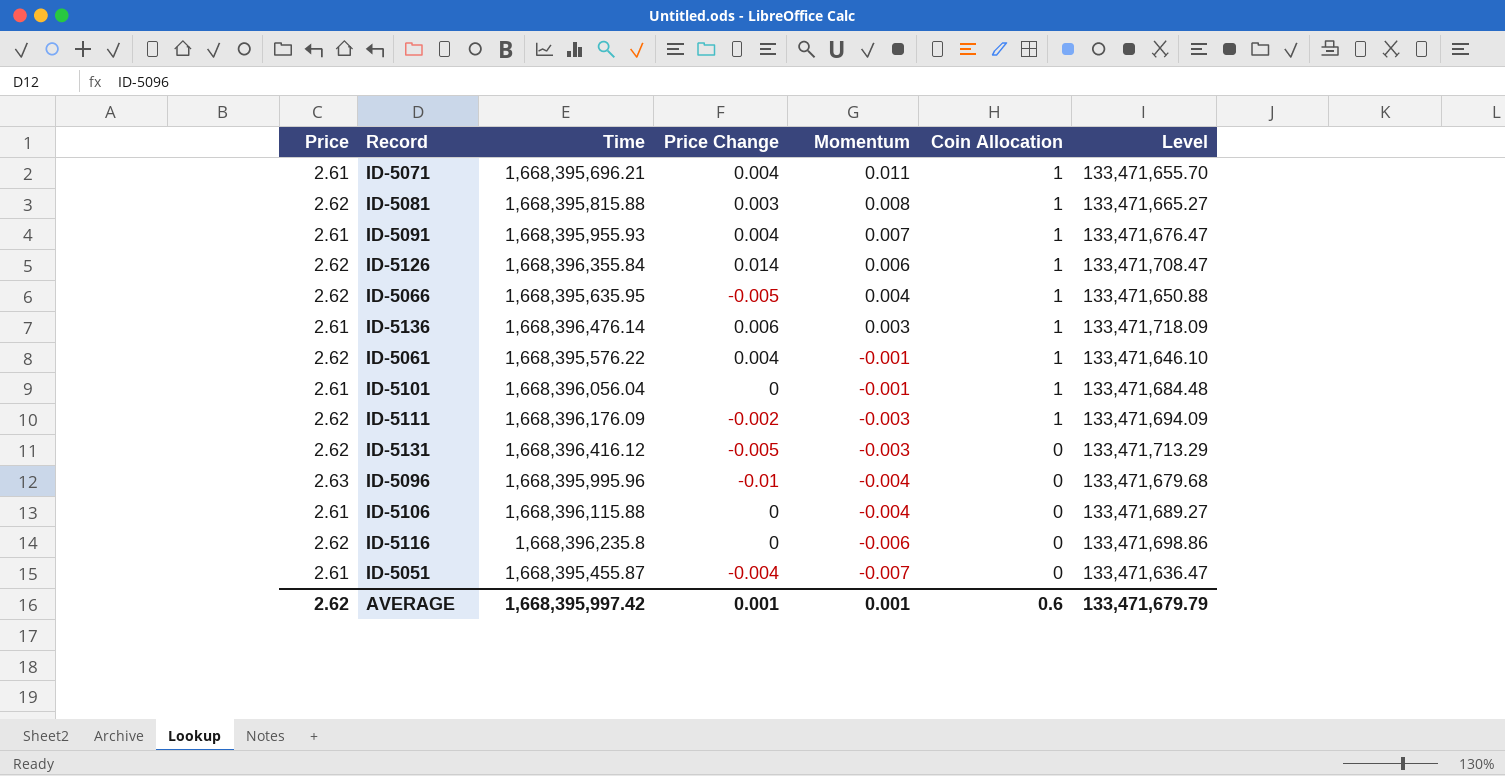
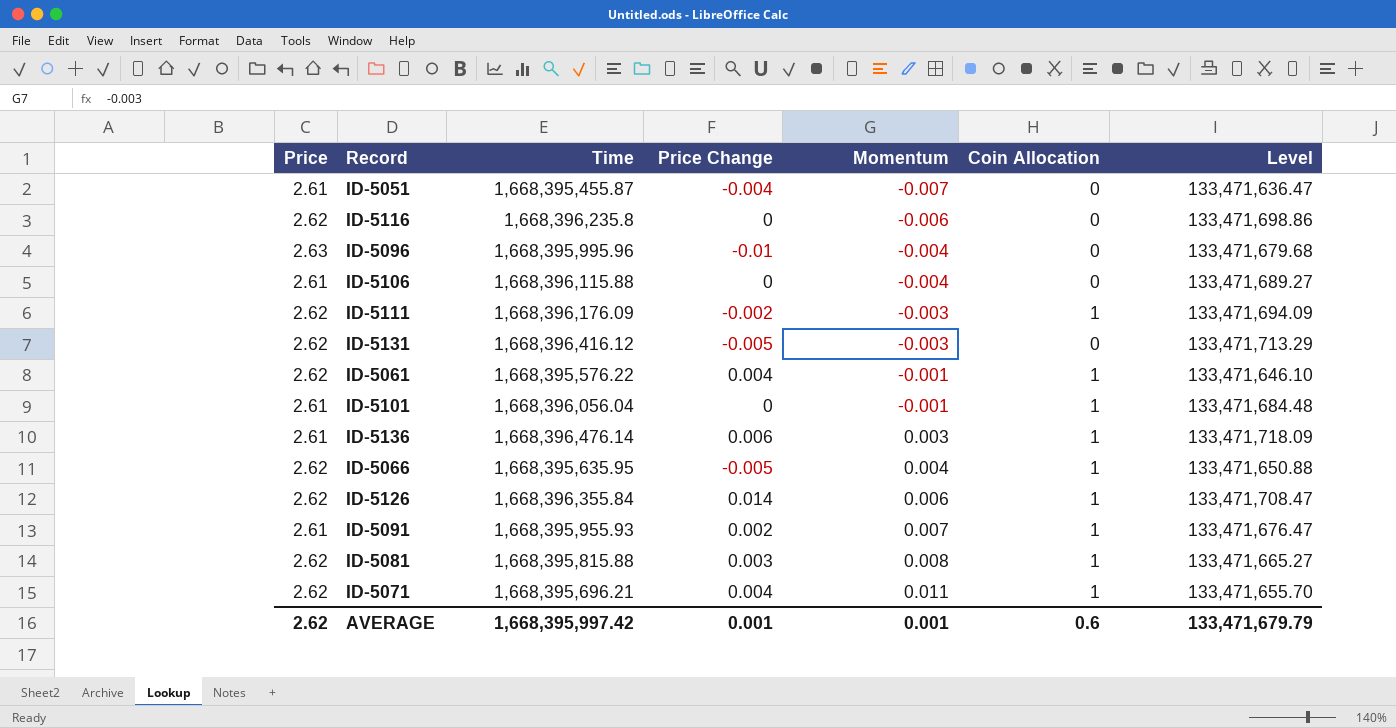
row order: Momentum descending -> Momentum ascending
ID-5091 | Price Change: 0.004 -> 0.002
ID-5071 | Price: 2.61 -> 2.62

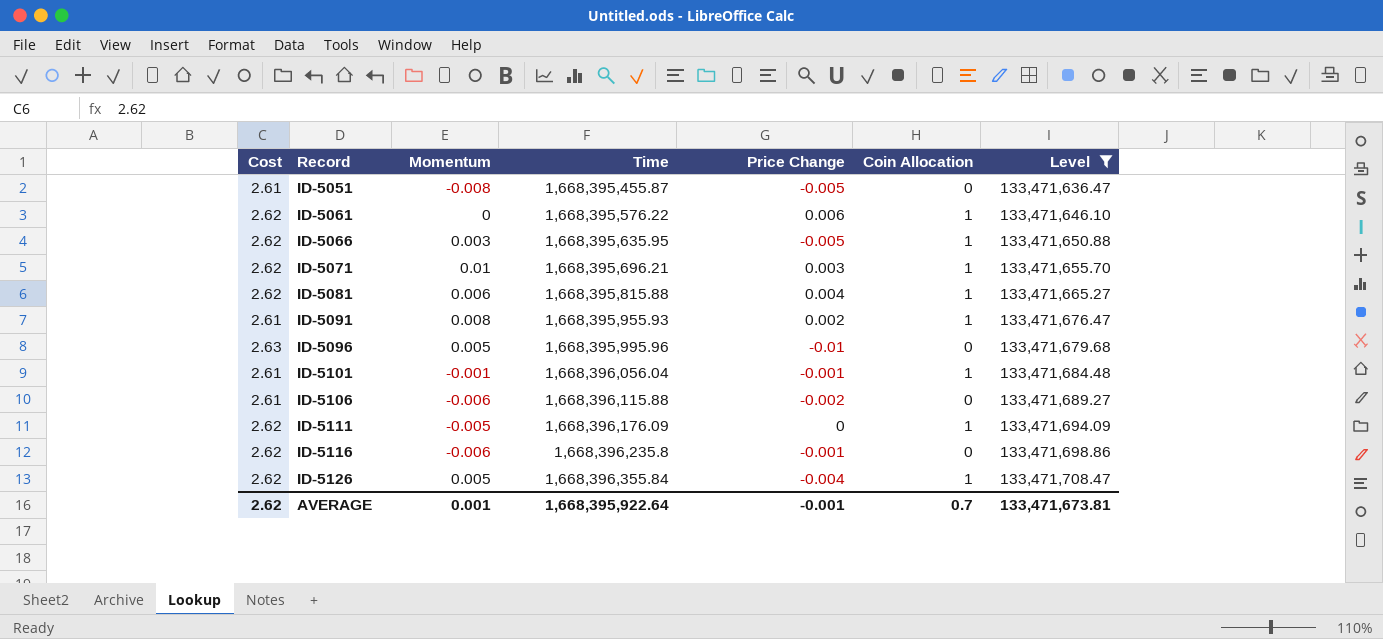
filter: none -> Level <= 133,471,708.47
row order: Momentum ascending -> Record ascending
column name: Price -> Cost
column Momentum | position: 5 -> 3
ID-5051 | Momentum: -0.007 -> -0.008
ID-5051 | Price Change: -0.004 -> -0.005
ID-5061 | Momentum: -0.001 -> 0
ID-5061 | Price Change: 0.004 -> 0.006
ID-5066 | Momentum: 0.004 -> 0.003
ID-5071 | Momentum: 0.011 -> 0.01
ID-5071 | Price Change: 0.004 -> 0.003
ID-5081 | Momentum: 0.008 -> 0.006
ID-5081 | Price Change: 0.003 -> 0.004
ID-5091 | Momentum: 0.007 -> 0.008
ID-5096 | Momentum: -0.004 -> 0.005
ID-5101 | Price Change: 0 -> -0.001
ID-5106 | Momentum: -0.004 -> -0.006
ID-5106 | Price Change: 0 -> -0.002
ID-5111 | Momentum: -0.003 -> -0.005
ID-5111 | Price Change: -0.002 -> 0
ID-5116 | Price Change: 0 -> -0.001
ID-5126 | Momentum: 0.006 -> 0.005
ID-5126 | Price Change: 0.014 -> -0.004
AVERAGE | Time: 1,668,395,997.42 -> 1,668,395,922.64
AVERAGE | Price Change: 0.001 -> -0.001
AVERAGE | Coin Allocation: 0.6 -> 0.7
AVERAGE | Level: 133,471,679.79 -> 133,471,673.81

